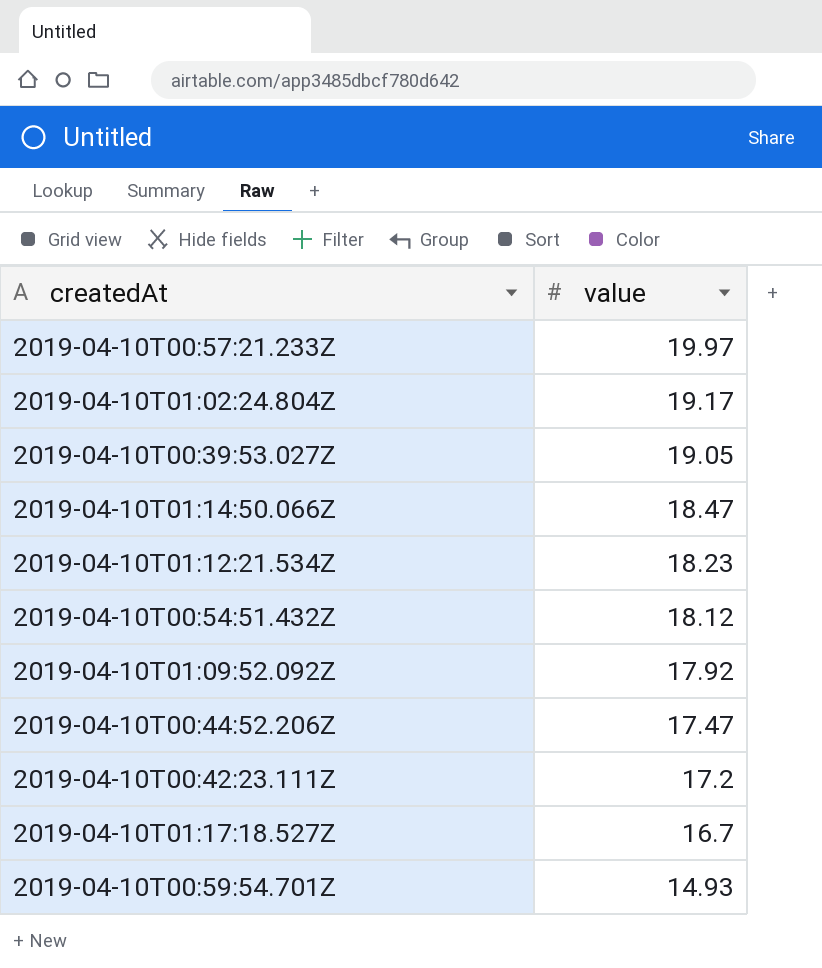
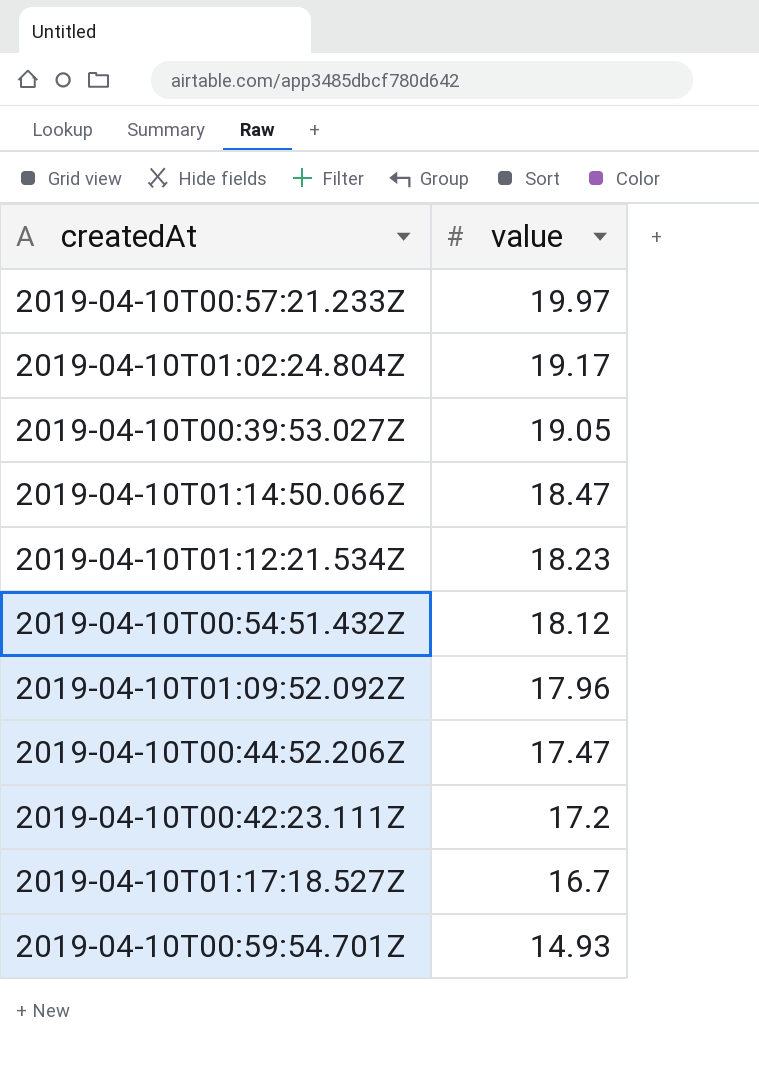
2019-04-10T01:09:52.092Z | value: 17.92 -> 17.96

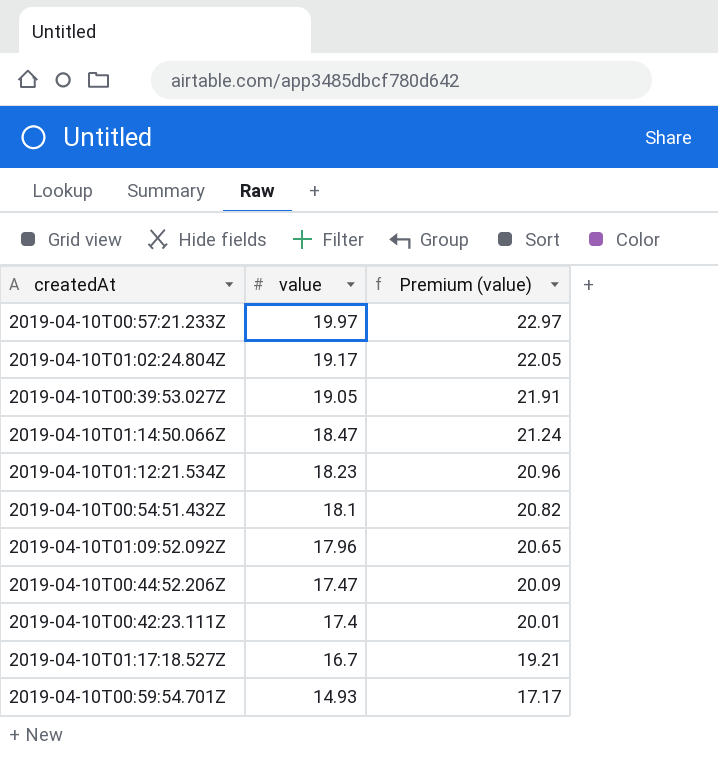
column Premium (value) | formula: none -> [value] * 1.15
2019-04-10T00:54:51.432Z | value: 18.12 -> 18.1
2019-04-10T00:42:23.111Z | value: 17.2 -> 17.4

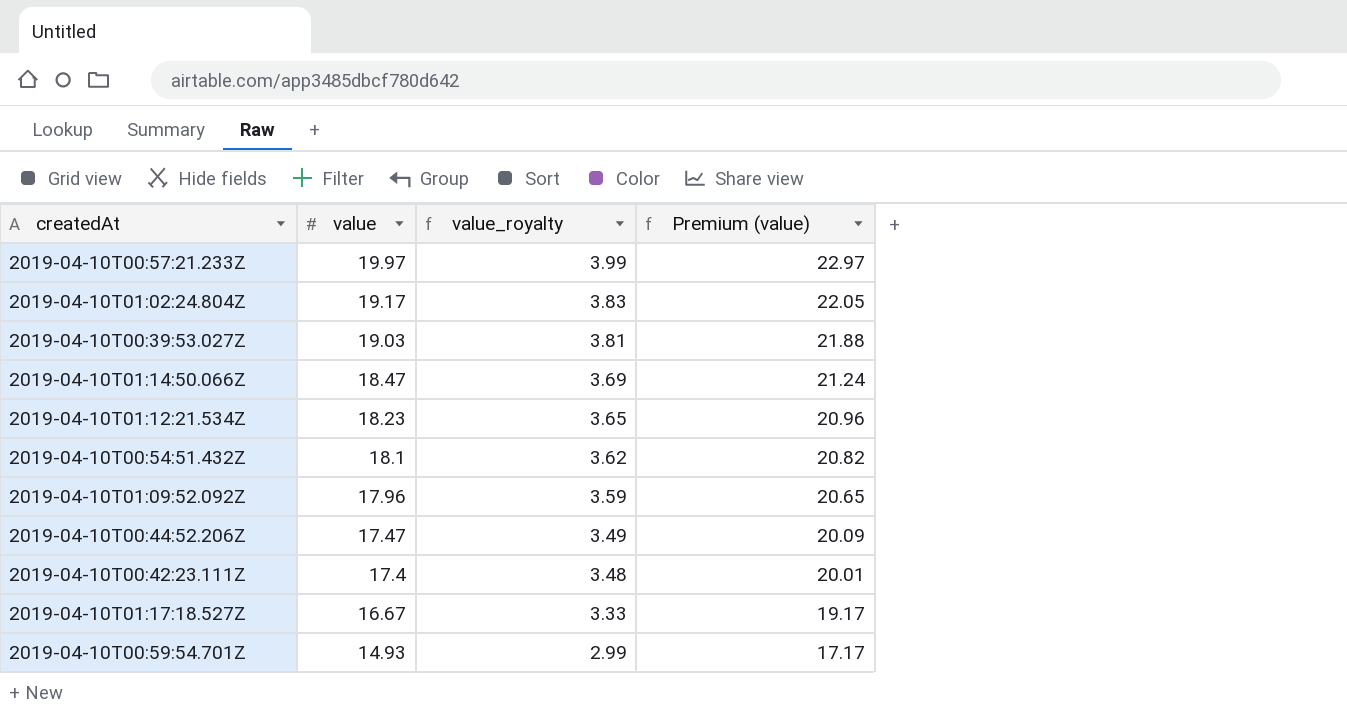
column value_royalty | formula: none -> [value] * 0.2
2019-04-10T00:39:53.027Z | value: 19.05 -> 19.03
2019-04-10T00:39:53.027Z | Premium (value): 21.91 -> 21.88
2019-04-10T01:17:18.527Z | value: 16.7 -> 16.67
2019-04-10T01:17:18.527Z | Premium (value): 19.21 -> 19.17

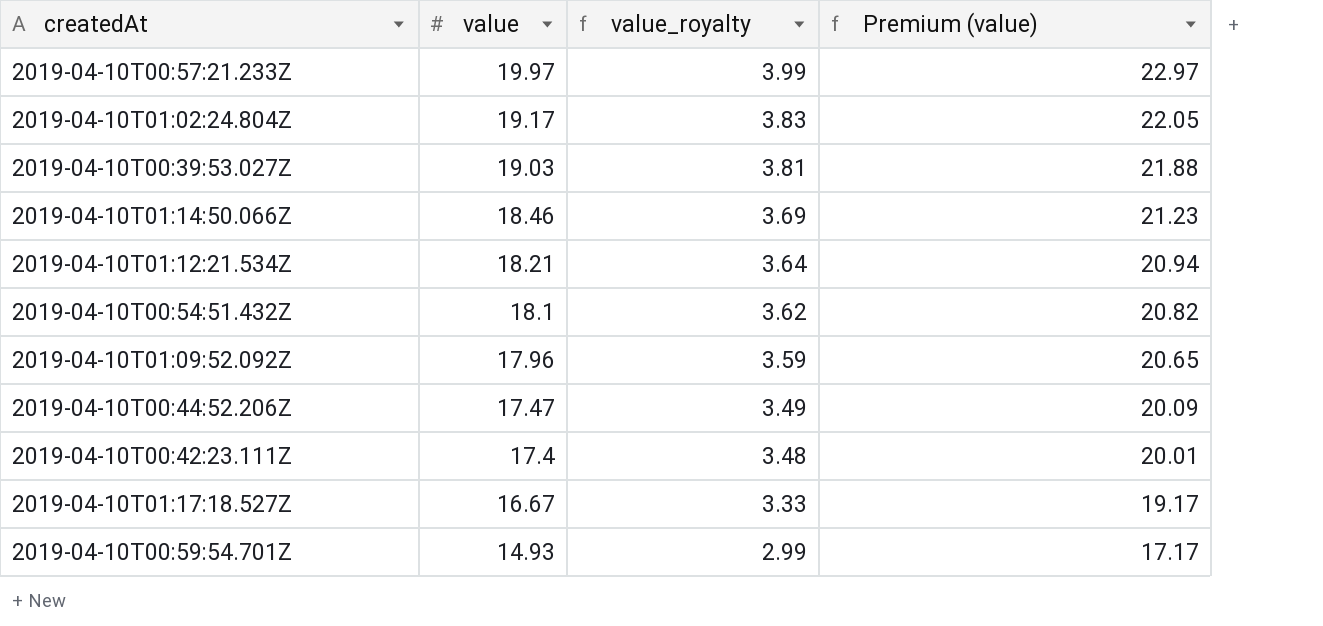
2019-04-10T01:14:50.066Z | value: 18.47 -> 18.46
2019-04-10T01:14:50.066Z | Premium (value): 21.24 -> 21.23
2019-04-10T01:12:21.534Z | value: 18.23 -> 18.21
2019-04-10T01:12:21.534Z | value_royalty: 3.65 -> 3.64
2019-04-10T01:12:21.534Z | Premium (value): 20.96 -> 20.94

